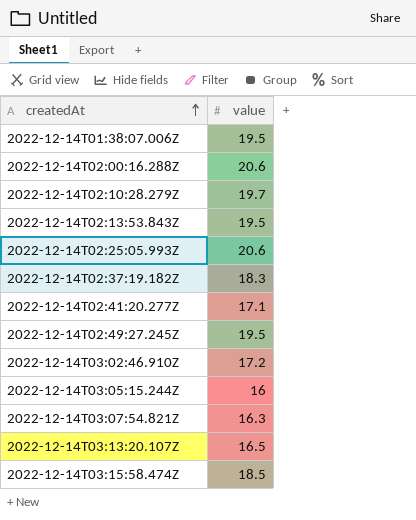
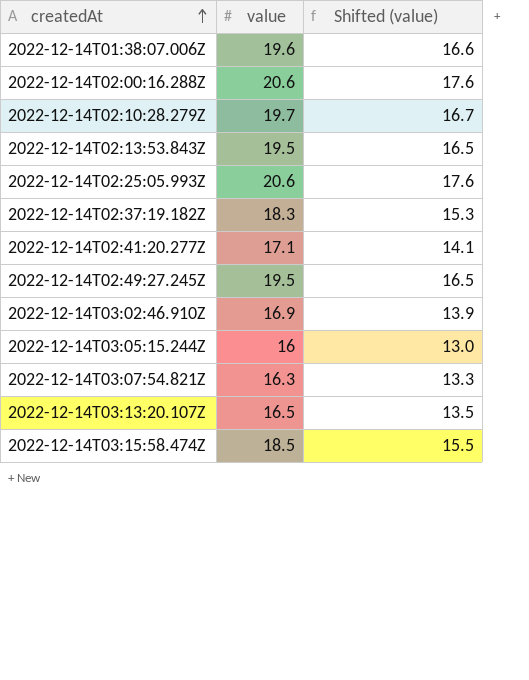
column Shifted (value) | formula: none -> [value] - 3
2022-12-14T01:38:07.006Z | value: 19.5 -> 19.6
2022-12-14T03:02:46.910Z | value: 17.2 -> 16.9

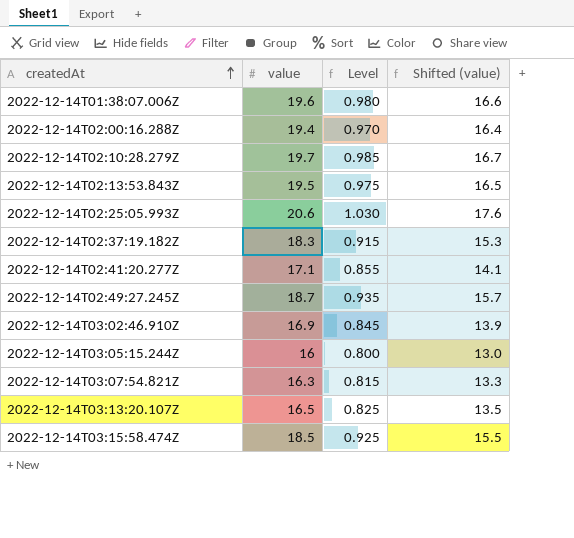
column Level | formula: none -> [value] * 0.05
2022-12-14T02:00:16.288Z | value: 20.6 -> 19.4
2022-12-14T02:00:16.288Z | Shifted (value): 17.6 -> 16.4
2022-12-14T02:49:27.245Z | value: 19.5 -> 18.7
2022-12-14T02:49:27.245Z | Shifted (value): 16.5 -> 15.7

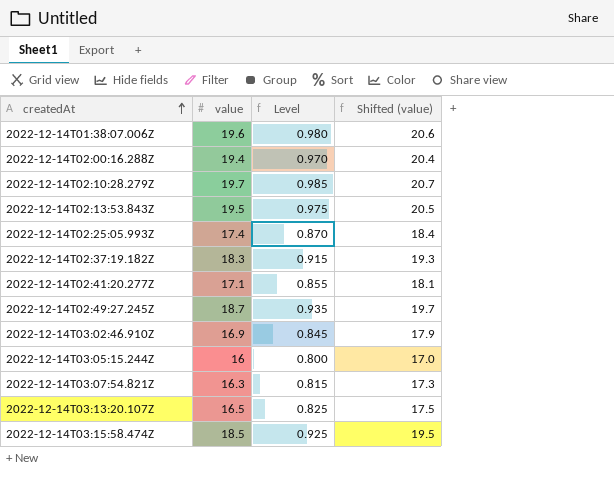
column Shifted (value) | formula: [value] - 3 -> [value] + 1
2022-12-14T02:25:05.993Z | value: 20.6 -> 17.4
2022-12-14T02:25:05.993Z | Level: 1.030 -> 0.870

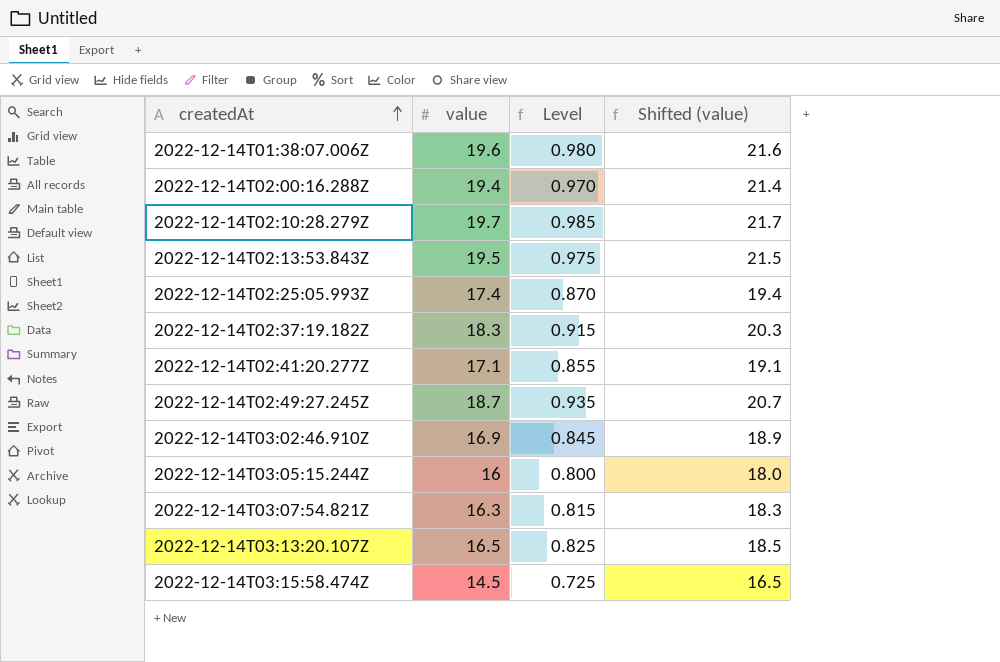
column Shifted (value) | formula: [value] + 1 -> [value] + 2
2022-12-14T03:15:58.474Z | value: 18.5 -> 14.5
2022-12-14T03:15:58.474Z | Level: 0.925 -> 0.725

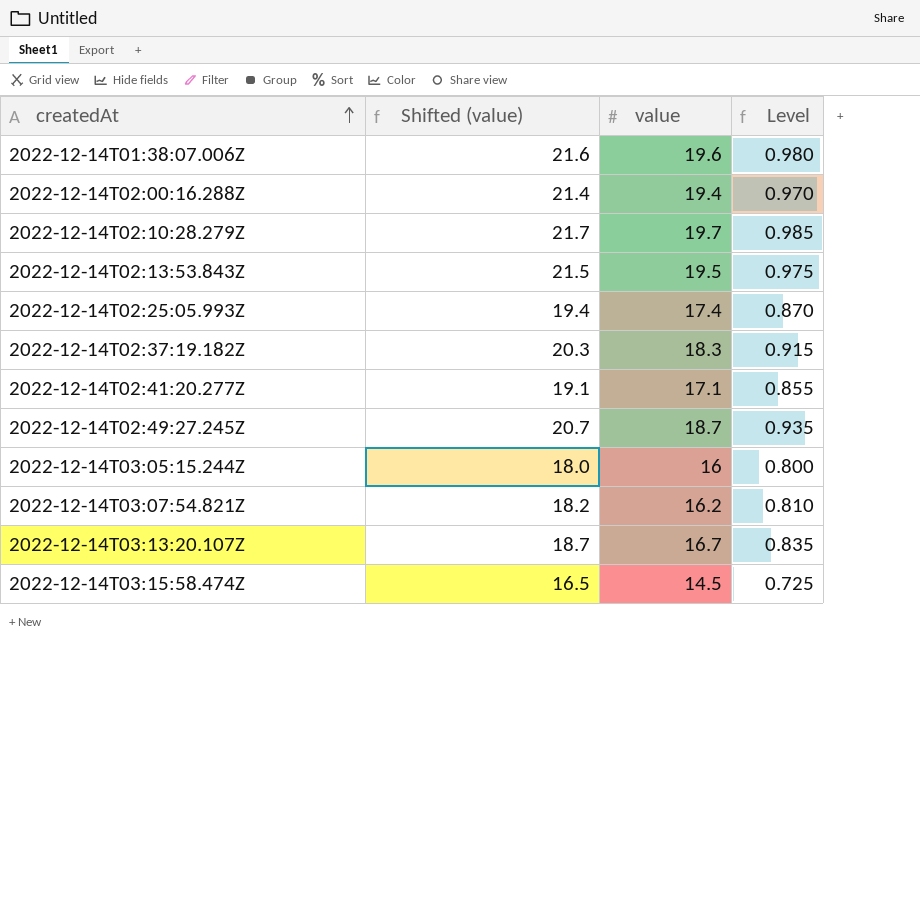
column Shifted (value) | position: 4 -> 2
row 2022-12-14T03:02:46.910Z: 16.9 | 0.845 | 18.9 -> none
2022-12-14T03:07:54.821Z | Shifted (value): 18.3 -> 18.2
2022-12-14T03:07:54.821Z | value: 16.3 -> 16.2
2022-12-14T03:07:54.821Z | Level: 0.815 -> 0.810
2022-12-14T03:13:20.107Z | Shifted (value): 18.5 -> 18.7
2022-12-14T03:13:20.107Z | value: 16.5 -> 16.7
2022-12-14T03:13:20.107Z | Level: 0.825 -> 0.835

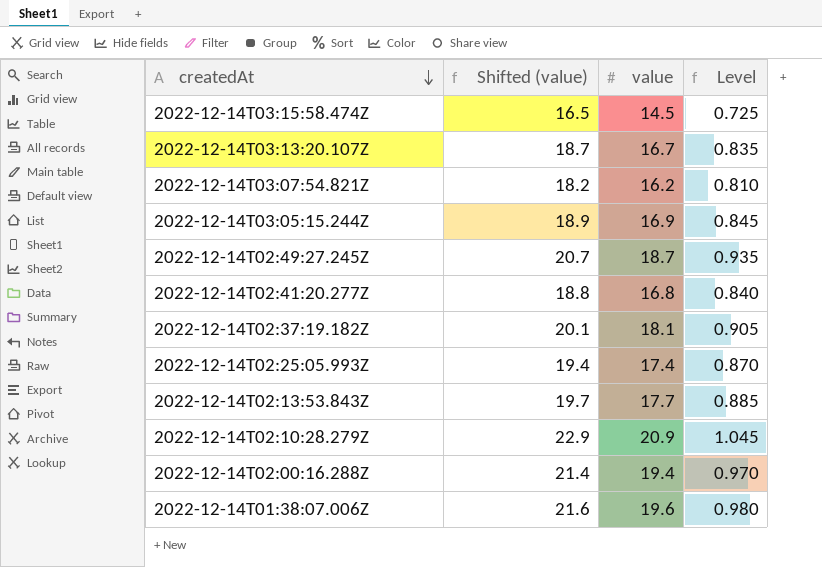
row order: createdAt ascending -> createdAt descending
2022-12-14T03:05:15.244Z | Shifted (value): 18.0 -> 18.9
2022-12-14T03:05:15.244Z | value: 16 -> 16.9
2022-12-14T03:05:15.244Z | Level: 0.800 -> 0.845
2022-12-14T02:41:20.277Z | Shifted (value): 19.1 -> 18.8
2022-12-14T02:41:20.277Z | value: 17.1 -> 16.8
2022-12-14T02:41:20.277Z | Level: 0.855 -> 0.840
2022-12-14T02:37:19.182Z | Shifted (value): 20.3 -> 20.1
2022-12-14T02:37:19.182Z | value: 18.3 -> 18.1
2022-12-14T02:37:19.182Z | Level: 0.915 -> 0.905
2022-12-14T02:13:53.843Z | Shifted (value): 21.5 -> 19.7
2022-12-14T02:13:53.843Z | value: 19.5 -> 17.7
2022-12-14T02:13:53.843Z | Level: 0.975 -> 0.885
2022-12-14T02:10:28.279Z | Shifted (value): 21.7 -> 22.9
2022-12-14T02:10:28.279Z | value: 19.7 -> 20.9
2022-12-14T02:10:28.279Z | Level: 0.985 -> 1.045

